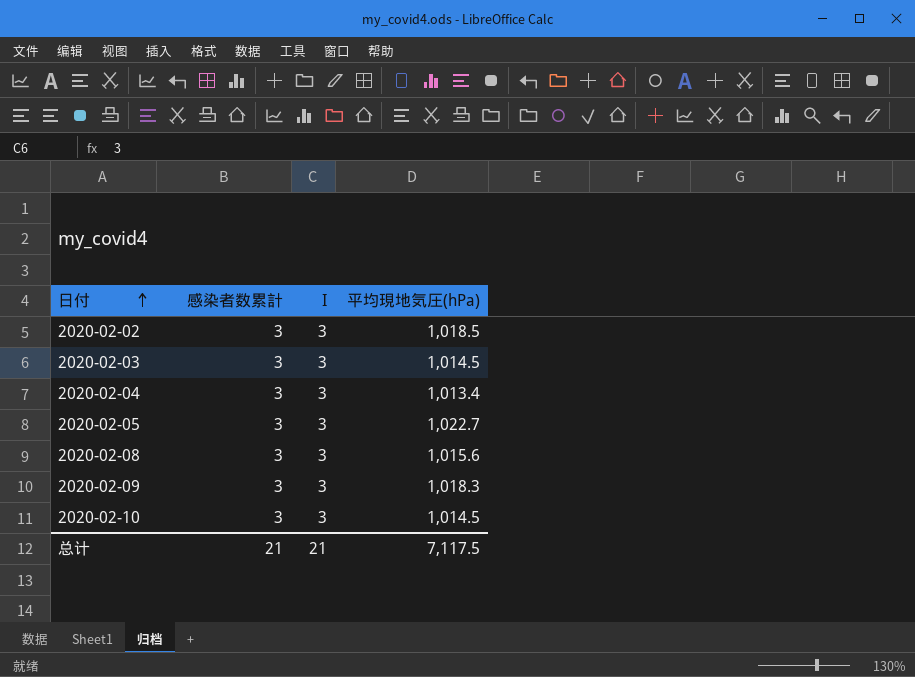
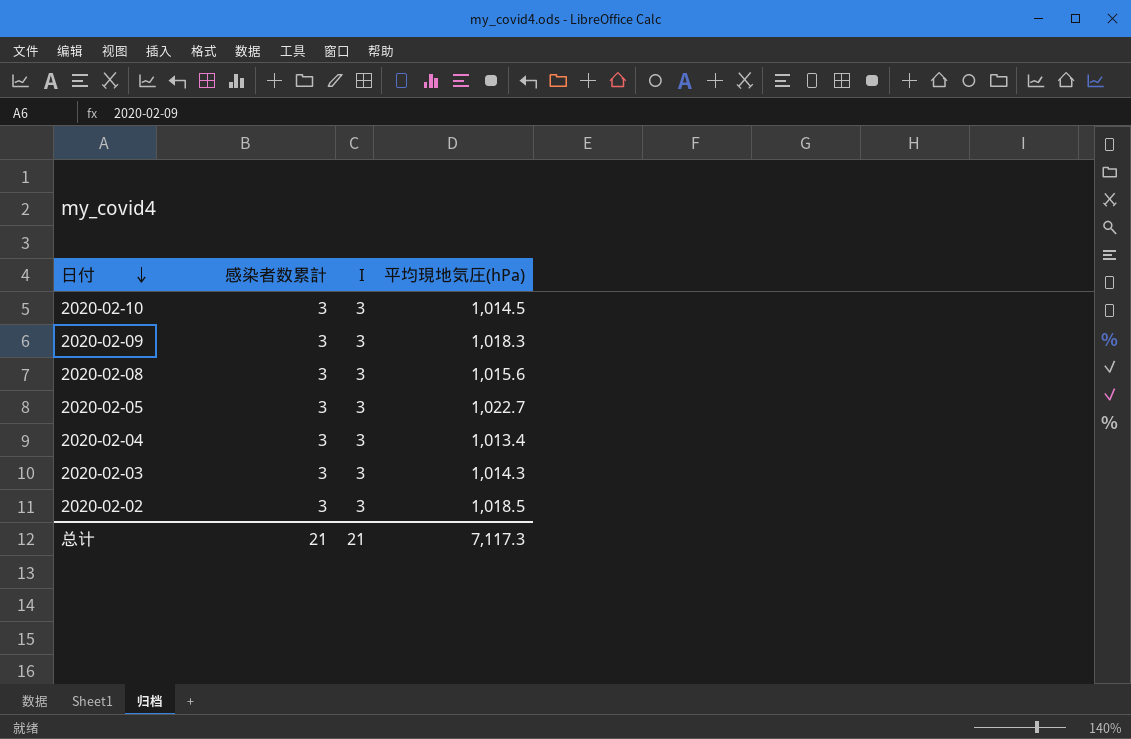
row order: 日付 ascending -> 日付 descending
2020-02-03 | 平均現地気圧(hPa): 1,014.5 -> 1,014.3
总计 | 平均現地気圧(hPa): 7,117.5 -> 7,117.3

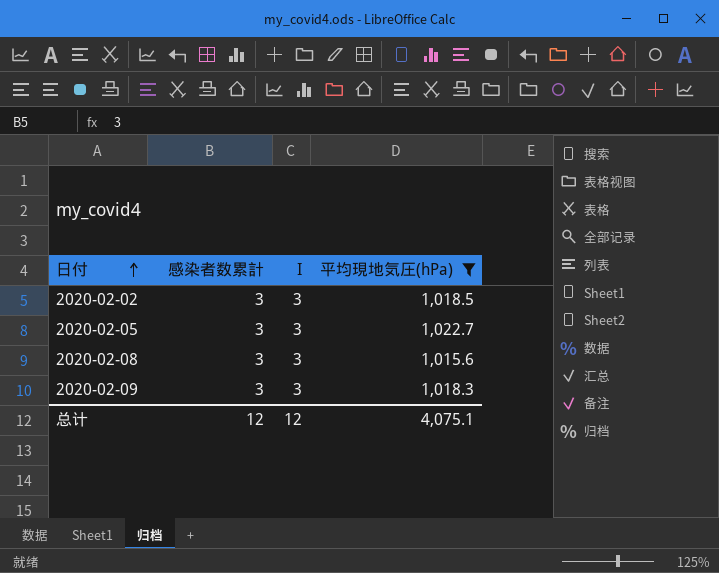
filter: none -> 平均現地気圧(hPa) >= 1,015.6
row order: 日付 descending -> 日付 ascending
总计 | 感染者数累計: 21 -> 12
总计 | I: 21 -> 12
总计 | 平均現地気圧(hPa): 7,117.3 -> 4,075.1

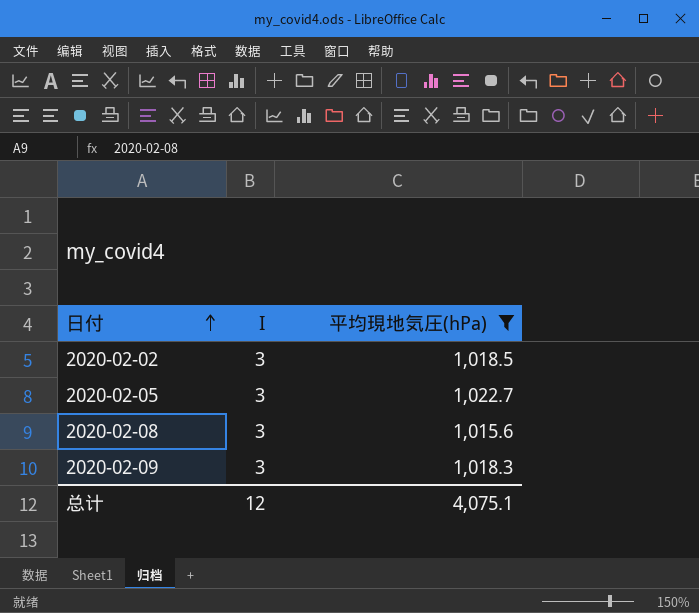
column 感染者数累計 | position: 2 -> none

